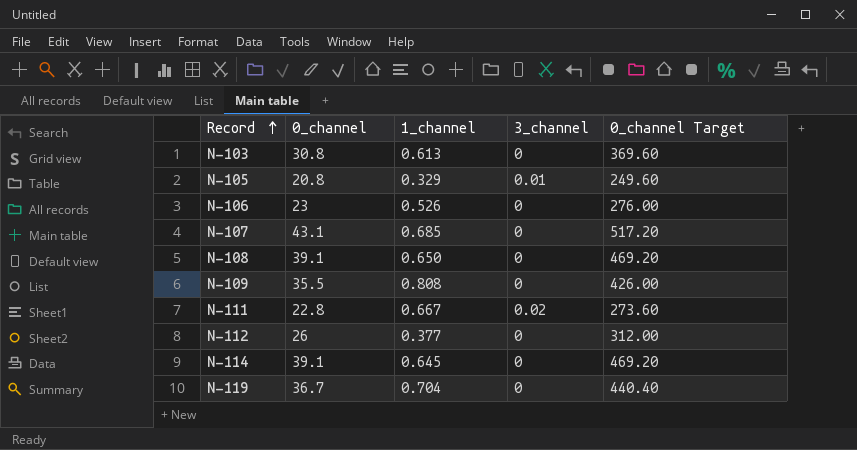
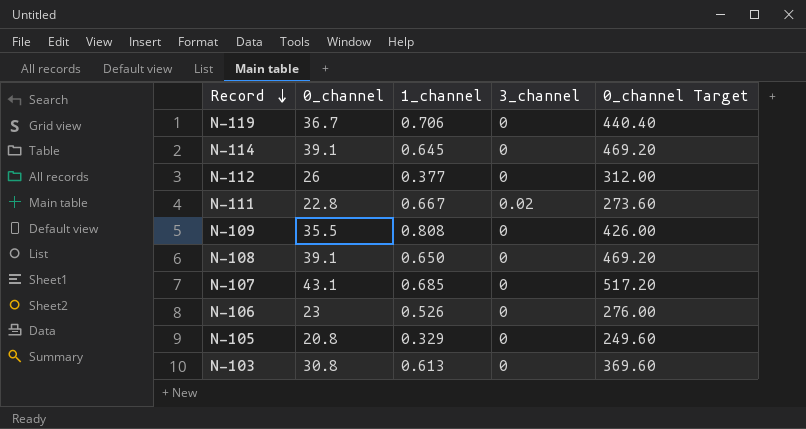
row order: Record ascending -> Record descending
N-119 | 1_channel: 0.704 -> 0.706
N-105 | 3_channel: 0.01 -> 0

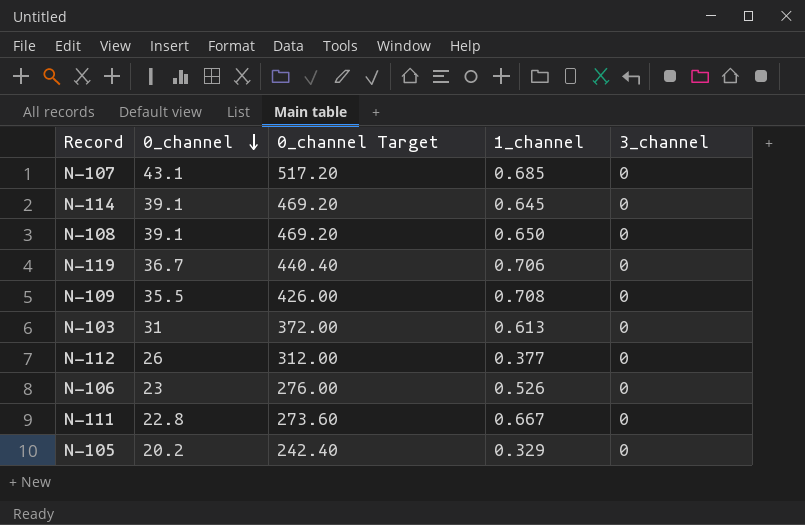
row order: Record descending -> 0_channel descending
column 0_channel Target | position: 5 -> 3
N-109 | 1_channel: 0.808 -> 0.708
N-103 | 0_channel: 30.8 -> 31
N-103 | 0_channel Target: 369.60 -> 372.00
N-111 | 3_channel: 0.02 -> 0
N-105 | 0_channel: 20.8 -> 20.2
N-105 | 0_channel Target: 249.60 -> 242.40

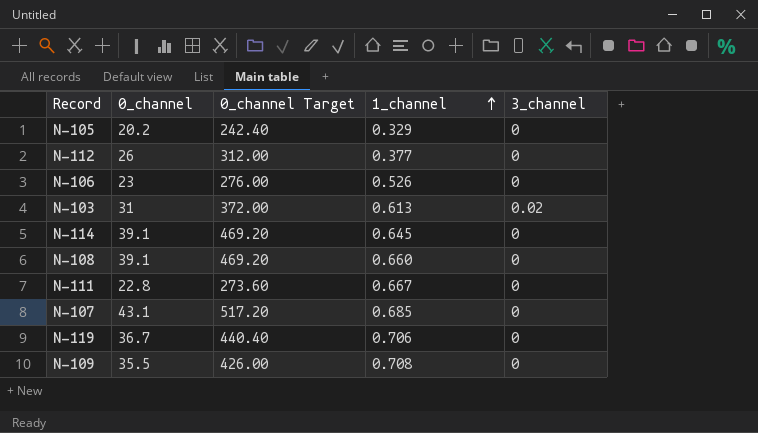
row order: 0_channel descending -> 1_channel ascending
N-103 | 3_channel: 0 -> 0.02
N-108 | 1_channel: 0.650 -> 0.660

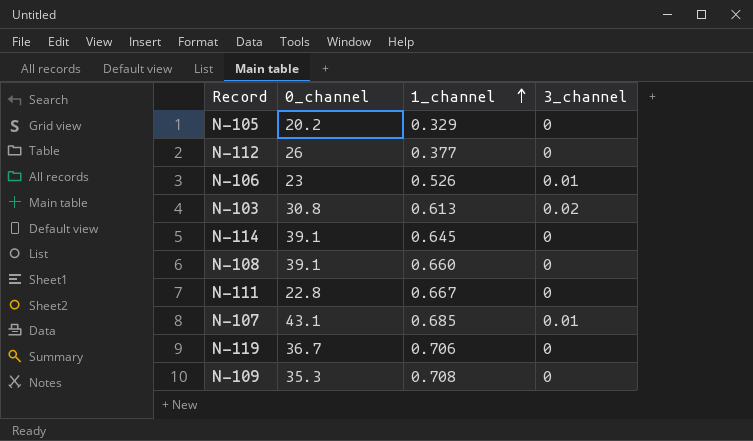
column 0_channel Target | formula: [0_channel] * 12 -> none
N-106 | 3_channel: 0 -> 0.01
N-103 | 0_channel: 31 -> 30.8
N-107 | 3_channel: 0 -> 0.01
N-109 | 0_channel: 35.5 -> 35.3

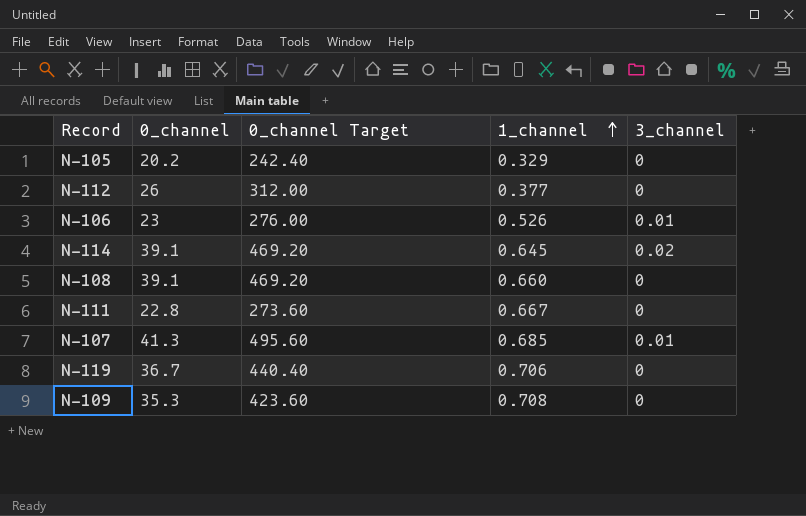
column 0_channel Target | formula: none -> [0_channel] * 12
row N-103: 30.8 | 0.613 | 0.02 -> none
N-114 | 3_channel: 0 -> 0.02
N-107 | 0_channel: 43.1 -> 41.3

